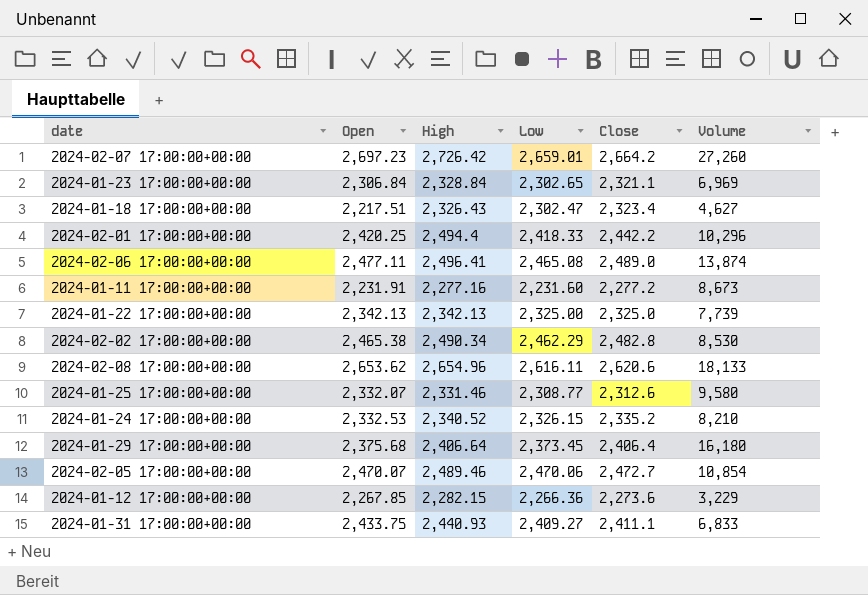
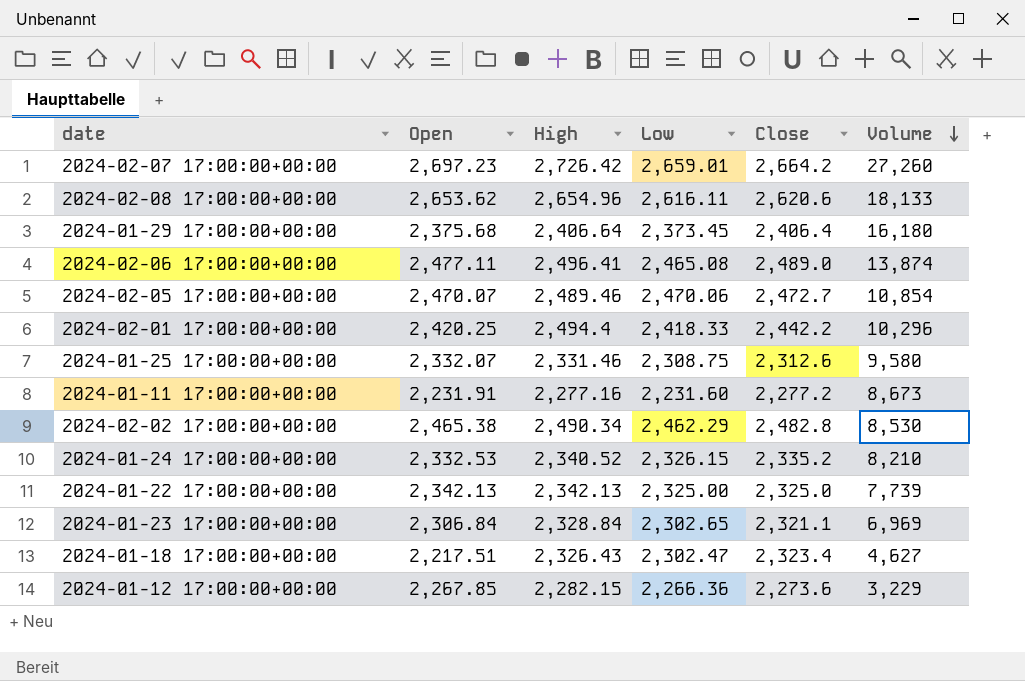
row order: none -> Volume descending
row 2024-01-31 17:00:00+00:00: 2,433.75 | 2,440.93 | 2,409.27 | 2,411.1 | 6,833 -> none
2024-01-25 17:00:00+00:00 | Low: 2,308.77 -> 2,308.75

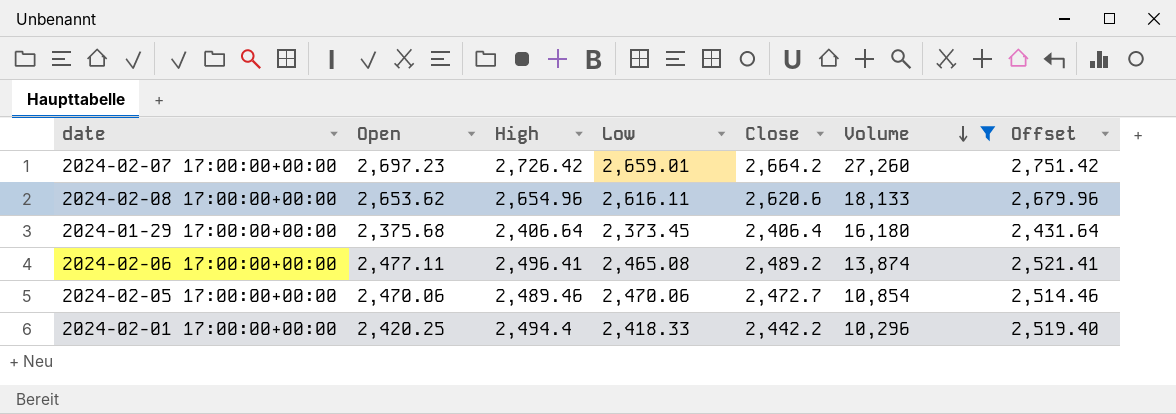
filter: none -> Volume >= 10,296
column Offset | formula: none -> [High] + 25
2024-02-06 17:00:00+00:00 | Close: 2,489.0 -> 2,489.2
2024-02-05 17:00:00+00:00 | Open: 2,470.07 -> 2,470.06

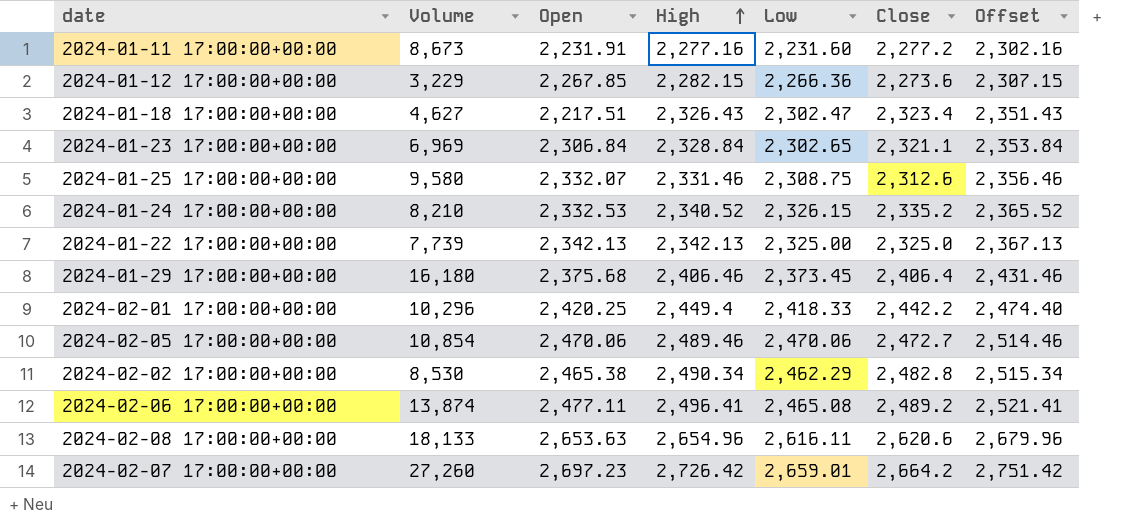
filter: Volume >= 10,296 -> none
row order: Volume descending -> High ascending
column Volume | position: 6 -> 2
2024-01-29 17:00:00+00:00 | High: 2,406.64 -> 2,406.46
2024-01-29 17:00:00+00:00 | Offset: 2,431.64 -> 2,431.46
2024-02-01 17:00:00+00:00 | High: 2,494.4 -> 2,449.4
2024-02-01 17:00:00+00:00 | Offset: 2,519.40 -> 2,474.40
2024-02-08 17:00:00+00:00 | Open: 2,653.62 -> 2,653.63

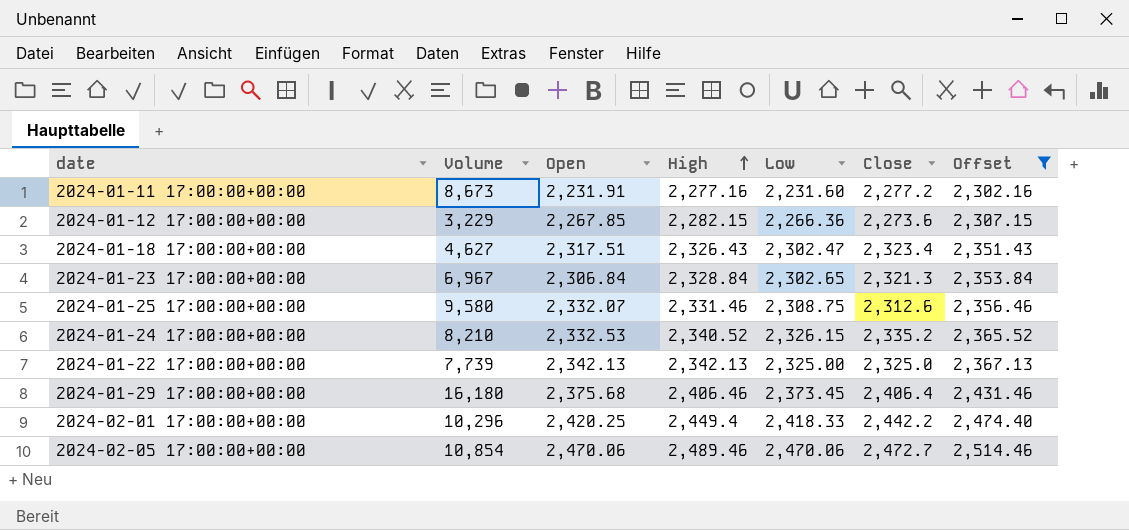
filter: none -> Offset <= 2,514.46
2024-01-18 17:00:00+00:00 | Open: 2,217.51 -> 2,317.51
2024-01-23 17:00:00+00:00 | Volume: 6,969 -> 6,967
2024-01-23 17:00:00+00:00 | Close: 2,321.1 -> 2,321.3

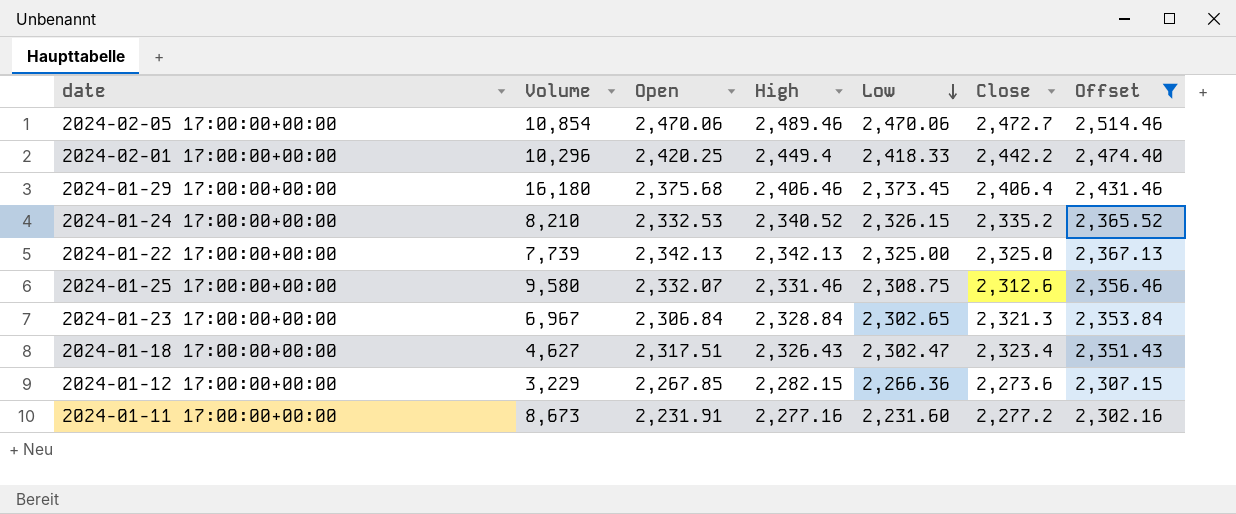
row order: High ascending -> Low descending

